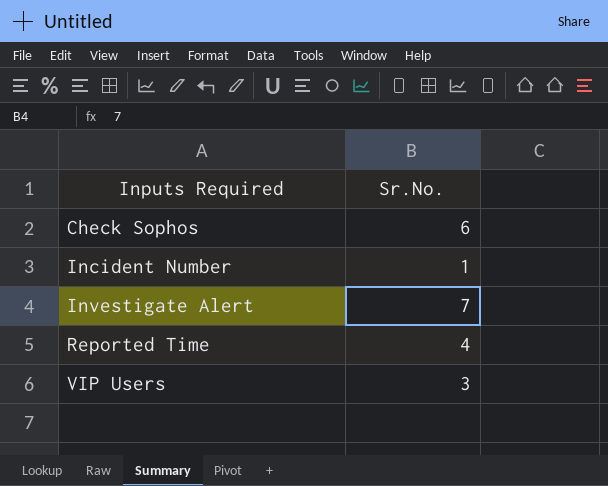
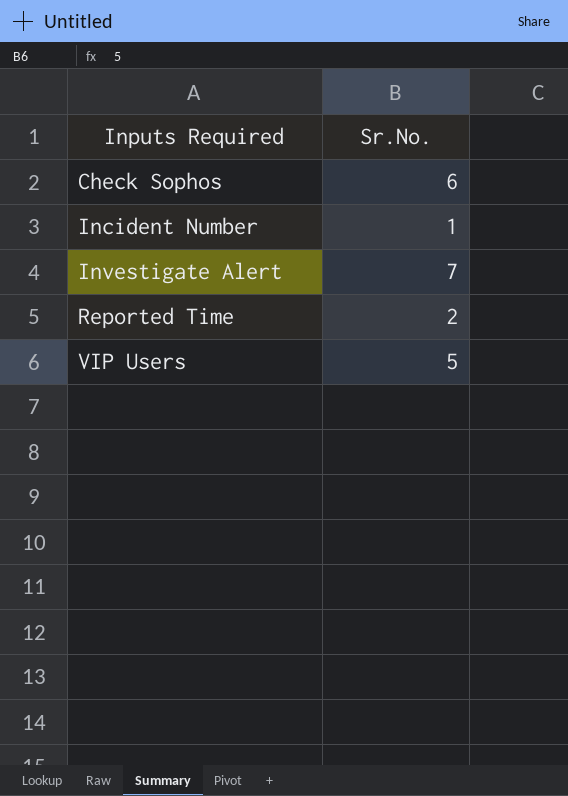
Reported Time | Sr.No.: 4 -> 2
VIP Users | Sr.No.: 3 -> 5

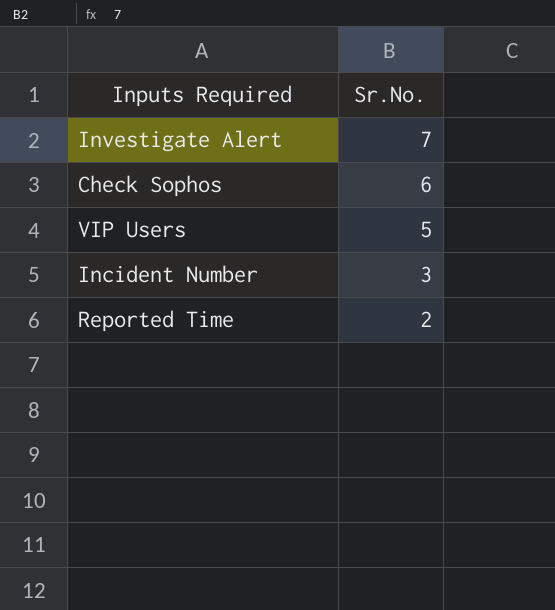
row order: Inputs Required ascending -> Sr.No. descending
Incident Number | Sr.No.: 1 -> 3

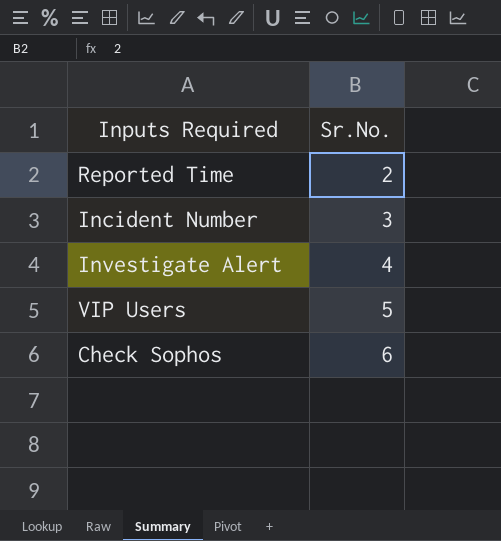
row order: Sr.No. descending -> Sr.No. ascending
Investigate Alert | Sr.No.: 7 -> 4

